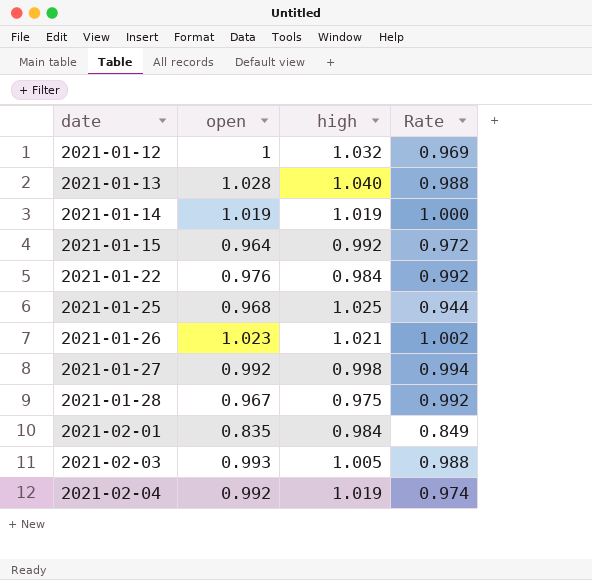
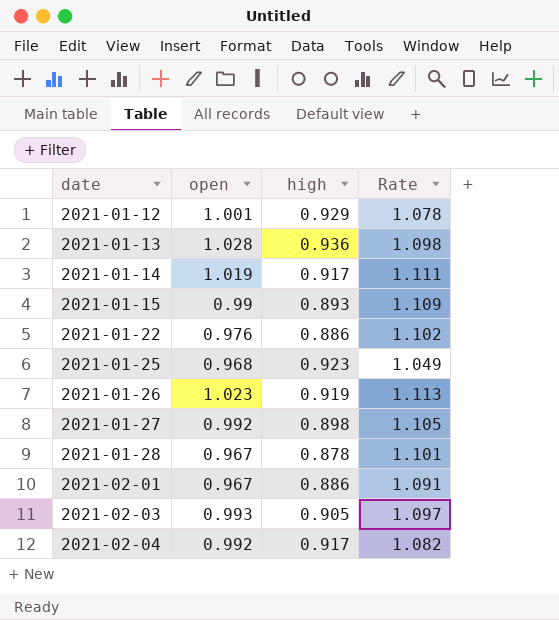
2021-01-12 | open: 1 -> 1.001
2021-01-12 | high: 1.032 -> 0.929
2021-01-12 | Rate: 0.969 -> 1.078
2021-01-13 | high: 1.040 -> 0.936
2021-01-13 | Rate: 0.988 -> 1.098
2021-01-14 | high: 1.019 -> 0.917
2021-01-14 | Rate: 1.000 -> 1.111
2021-01-15 | open: 0.964 -> 0.99
2021-01-15 | high: 0.992 -> 0.893
2021-01-15 | Rate: 0.972 -> 1.109
2021-01-22 | high: 0.984 -> 0.886
2021-01-22 | Rate: 0.992 -> 1.102
2021-01-25 | high: 1.025 -> 0.923
2021-01-25 | Rate: 0.944 -> 1.049
2021-01-26 | high: 1.021 -> 0.919
2021-01-26 | Rate: 1.002 -> 1.113
2021-01-27 | high: 0.998 -> 0.898
2021-01-27 | Rate: 0.994 -> 1.105
2021-01-28 | high: 0.975 -> 0.878
2021-01-28 | Rate: 0.992 -> 1.101
2021-02-01 | open: 0.835 -> 0.967
2021-02-01 | high: 0.984 -> 0.886
2021-02-01 | Rate: 0.849 -> 1.091
2021-02-03 | high: 1.005 -> 0.905
2021-02-03 | Rate: 0.988 -> 1.097
2021-02-04 | high: 1.019 -> 0.917
2021-02-04 | Rate: 0.974 -> 1.082

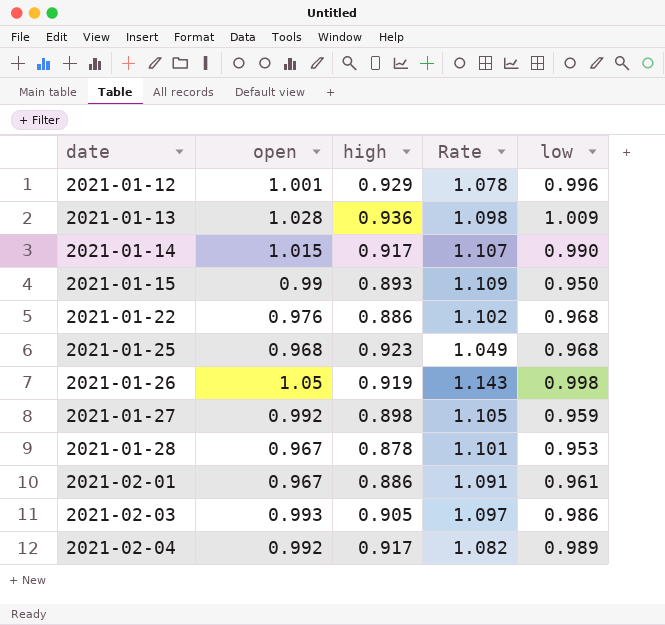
column low | position: none -> 5
2021-01-14 | open: 1.019 -> 1.015
2021-01-14 | Rate: 1.111 -> 1.107
2021-01-26 | open: 1.023 -> 1.05
2021-01-26 | Rate: 1.113 -> 1.143

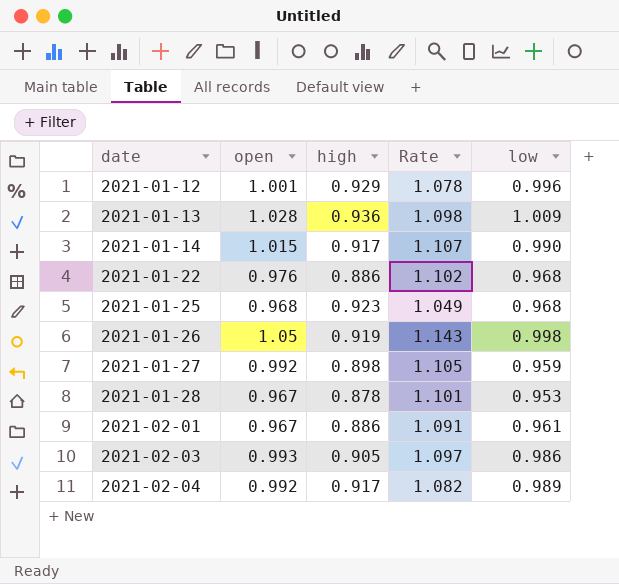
row 2021-01-15: 0.99 | 0.893 | 1.109 | 0.950 -> none

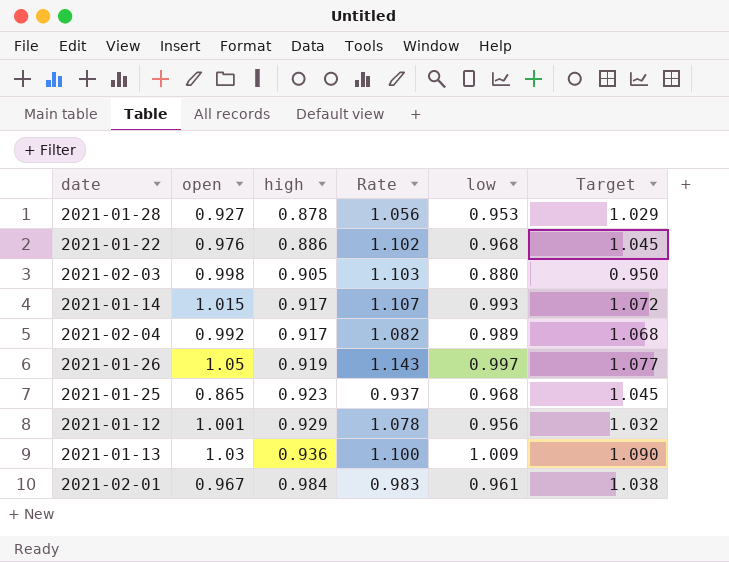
row order: date ascending -> high ascending
column Target | formula: none -> [low] * 1.08
row 2021-01-27: 0.992 | 0.898 | 1.105 | 0.959 -> none
2021-01-28 | open: 0.967 -> 0.927
2021-01-28 | Rate: 1.101 -> 1.056
2021-02-03 | open: 0.993 -> 0.998
2021-02-03 | Rate: 1.097 -> 1.103
2021-02-03 | low: 0.986 -> 0.880
2021-01-14 | low: 0.990 -> 0.993
2021-01-26 | low: 0.998 -> 0.997
2021-01-25 | open: 0.968 -> 0.865
2021-01-25 | Rate: 1.049 -> 0.937
2021-01-12 | low: 0.996 -> 0.956
2021-01-13 | open: 1.028 -> 1.03
2021-01-13 | Rate: 1.098 -> 1.100
2021-02-01 | high: 0.886 -> 0.984
2021-02-01 | Rate: 1.091 -> 0.983

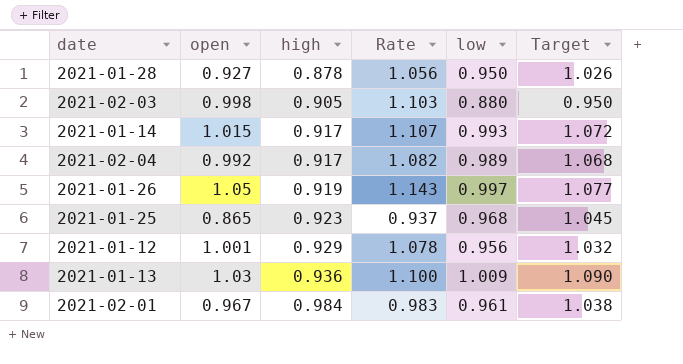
row 2021-01-22: 0.976 | 0.886 | 1.102 | 0.968 | 1.045 -> none
2021-01-28 | low: 0.953 -> 0.950
2021-01-28 | Target: 1.029 -> 1.026

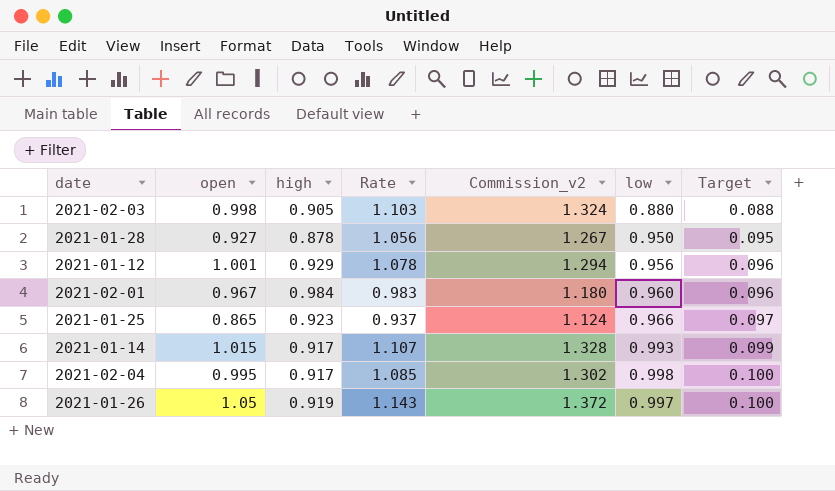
row order: high ascending -> Target ascending
column Commission_v2 | formula: none -> [Rate] * 1.2
column Target | formula: [low] * 1.08 -> [low] * 0.1
row 2021-01-13: 1.03 | 0.936 | 1.100 | 1.009 | 1.090 -> none
2021-02-01 | low: 0.961 -> 0.960
2021-01-25 | low: 0.968 -> 0.966
2021-02-04 | open: 0.992 -> 0.995
2021-02-04 | Rate: 1.082 -> 1.085
2021-02-04 | low: 0.989 -> 0.998

